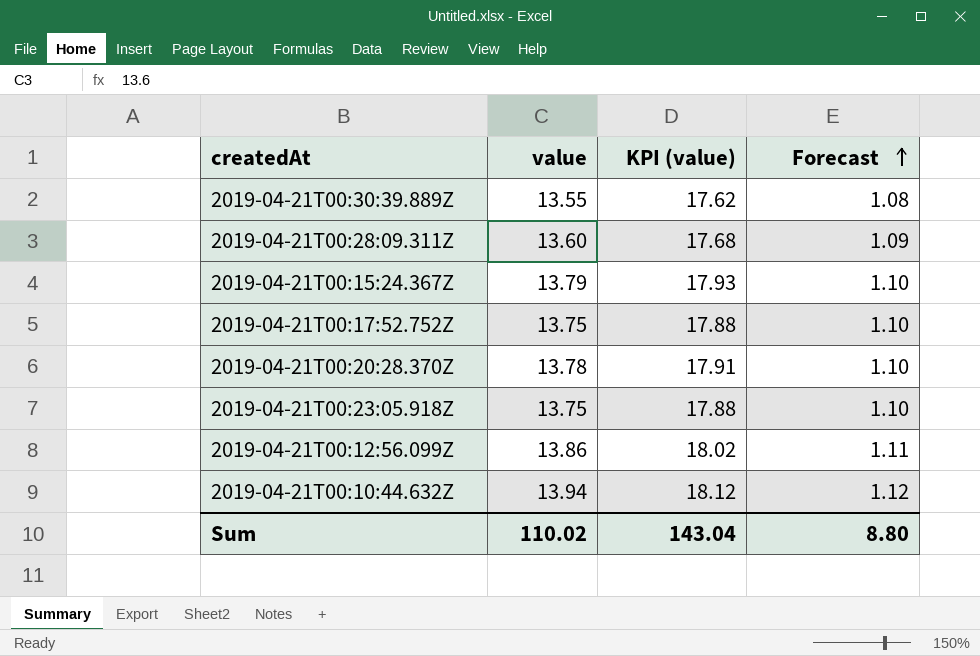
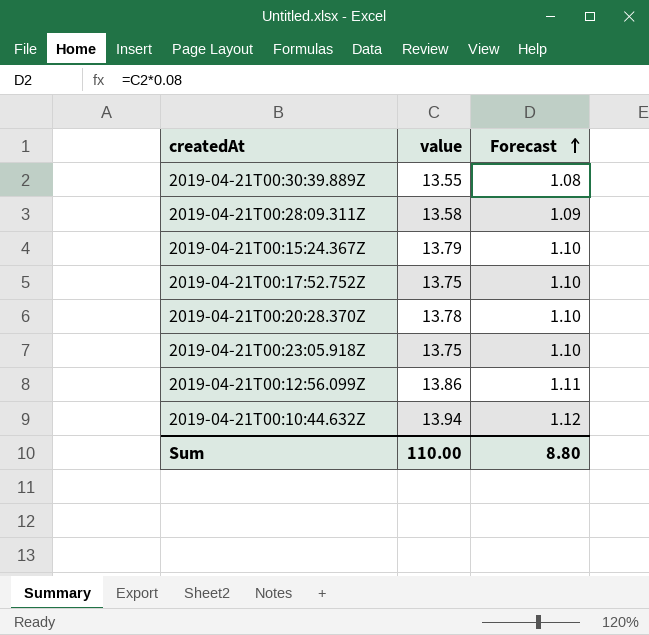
column KPI (value) | formula: [value] * 1.3 -> none
2019-04-21T00:28:09.311Z | value: 13.60 -> 13.58
Sum | value: 110.02 -> 110.00

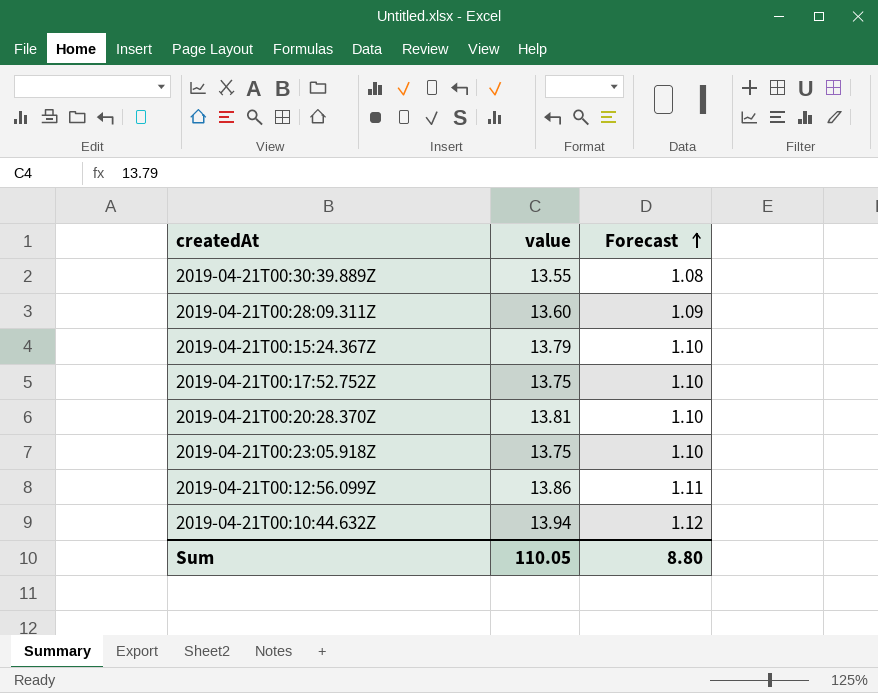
2019-04-21T00:28:09.311Z | value: 13.58 -> 13.60
2019-04-21T00:20:28.370Z | value: 13.78 -> 13.81
Sum | value: 110.00 -> 110.05

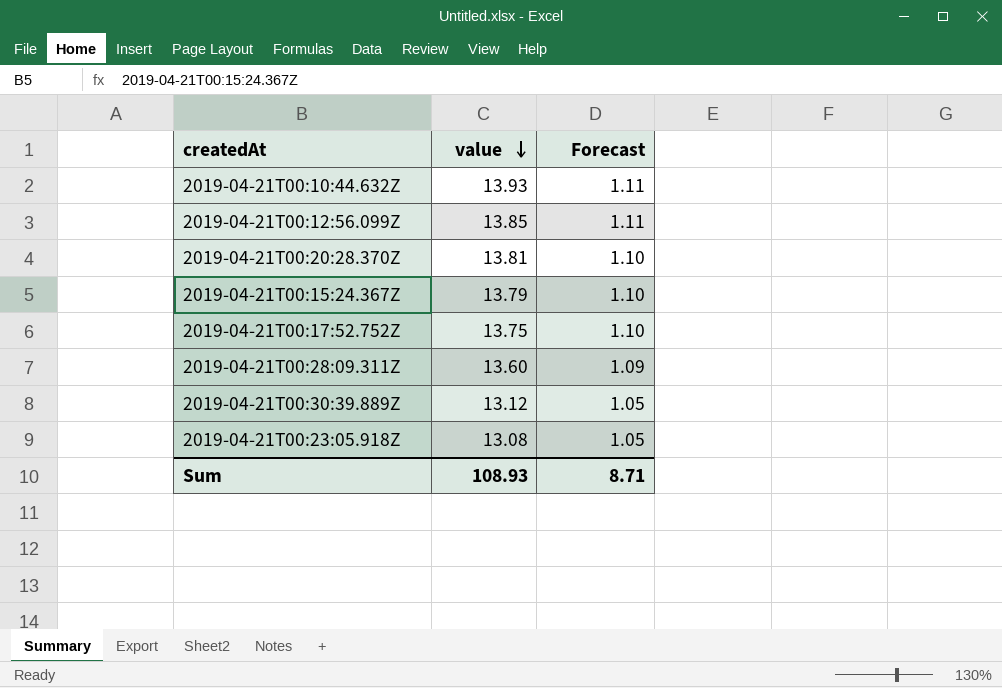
row order: Forecast ascending -> value descending
2019-04-21T00:10:44.632Z | value: 13.94 -> 13.93
2019-04-21T00:10:44.632Z | Forecast: 1.12 -> 1.11
2019-04-21T00:12:56.099Z | value: 13.86 -> 13.85
2019-04-21T00:30:39.889Z | value: 13.55 -> 13.12
2019-04-21T00:30:39.889Z | Forecast: 1.08 -> 1.05
2019-04-21T00:23:05.918Z | value: 13.75 -> 13.08
2019-04-21T00:23:05.918Z | Forecast: 1.10 -> 1.05
Sum | value: 110.05 -> 108.93
Sum | Forecast: 8.80 -> 8.71

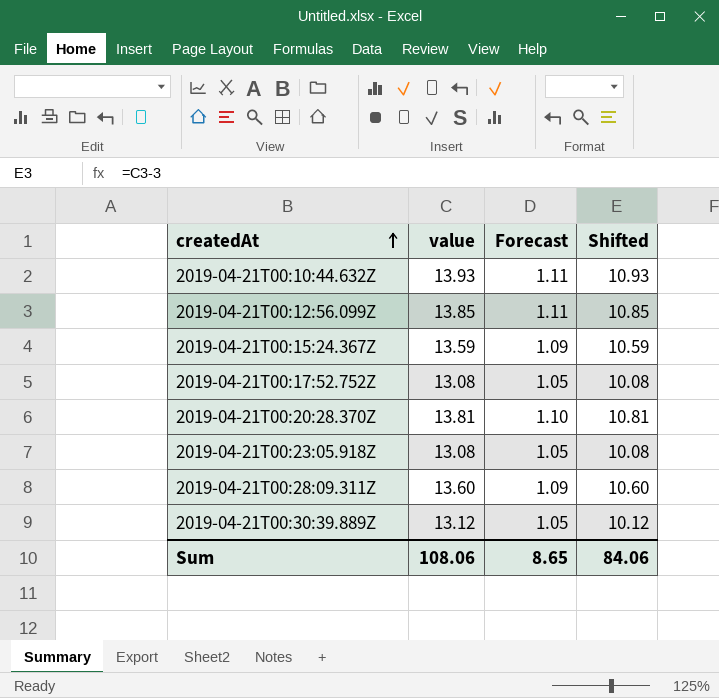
row order: value descending -> createdAt ascending
column Shifted | formula: none -> [value] - 3
2019-04-21T00:15:24.367Z | value: 13.79 -> 13.59
2019-04-21T00:15:24.367Z | Forecast: 1.10 -> 1.09
2019-04-21T00:17:52.752Z | value: 13.75 -> 13.08
2019-04-21T00:17:52.752Z | Forecast: 1.10 -> 1.05
Sum | value: 108.93 -> 108.06
Sum | Forecast: 8.71 -> 8.65

